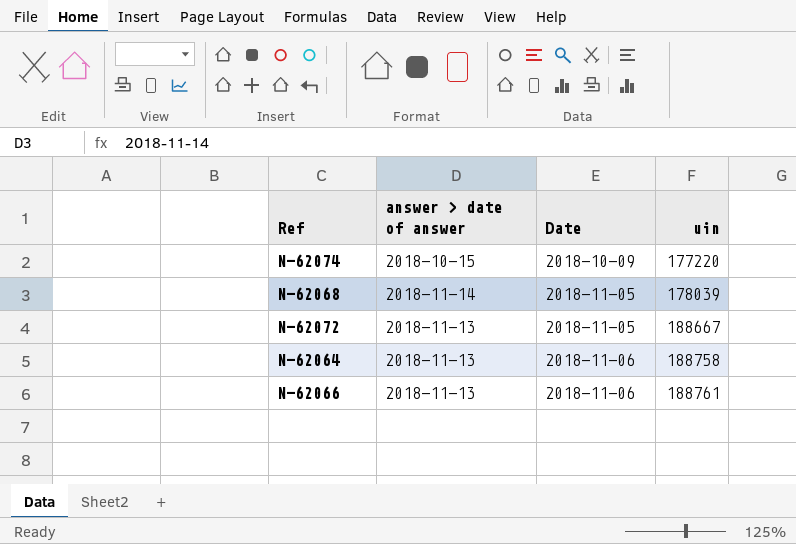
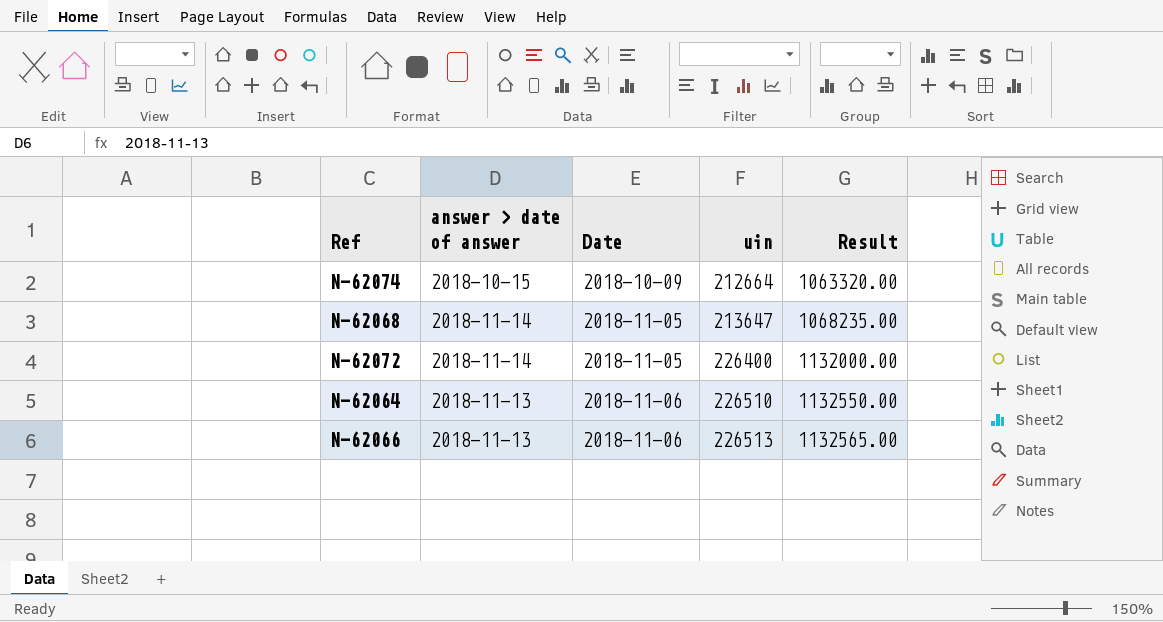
column Result | formula: none -> [uin] * 5
N-62074 | uin: 177220 -> 212664
N-62068 | uin: 178039 -> 213647
N-62072 | answer > date of answer: 2018-11-13 -> 2018-11-14
N-62072 | uin: 188667 -> 226400
N-62064 | uin: 188758 -> 226510
N-62066 | uin: 188761 -> 226513

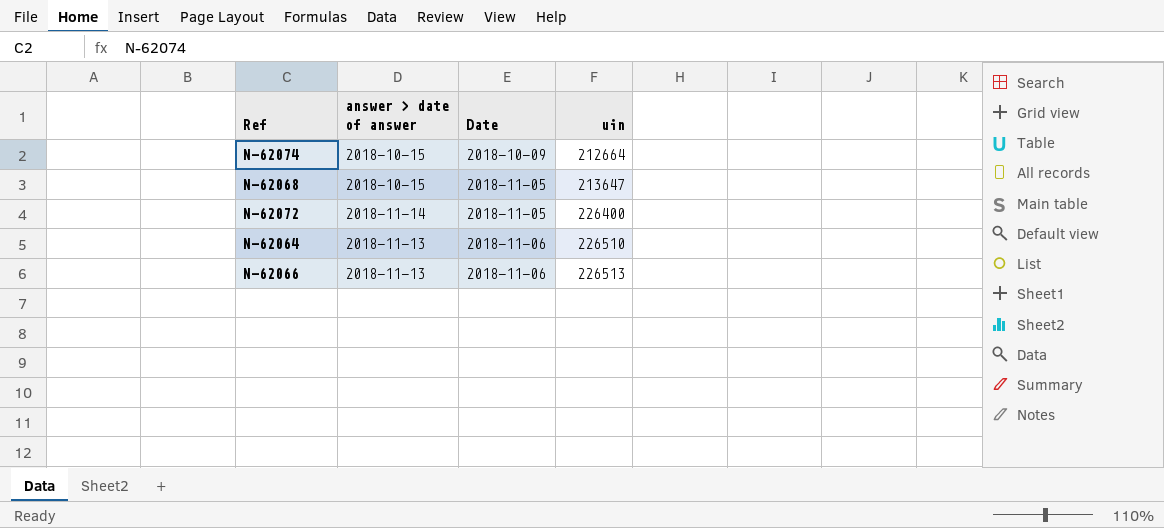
column Result | formula: [uin] * 5 -> none
N-62068 | answer > date of answer: 2018-11-14 -> 2018-10-15

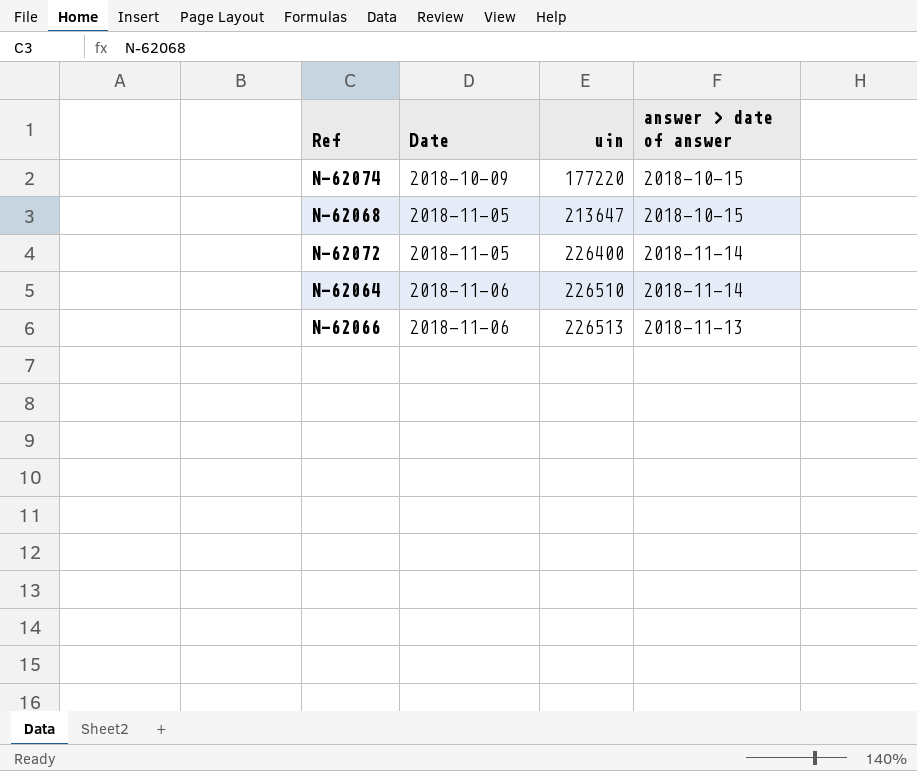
column answer > date of answer | position: 2 -> 4
N-62074 | uin: 212664 -> 177220
N-62064 | answer > date of answer: 2018-11-13 -> 2018-11-14

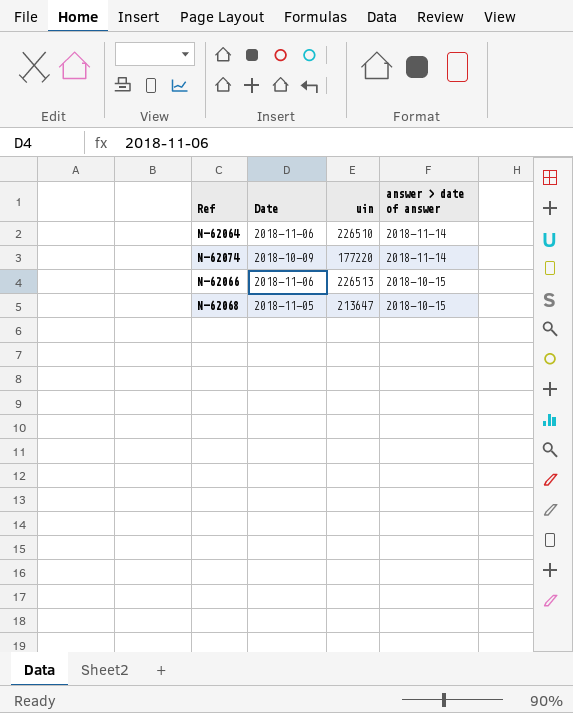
row order: Date ascending -> answer > date of answer descending
row N-62072: 2018-11-05 | 226400 | 2018-11-14 -> none
N-62074 | answer > date of answer: 2018-10-15 -> 2018-11-14
N-62066 | answer > date of answer: 2018-11-13 -> 2018-10-15

